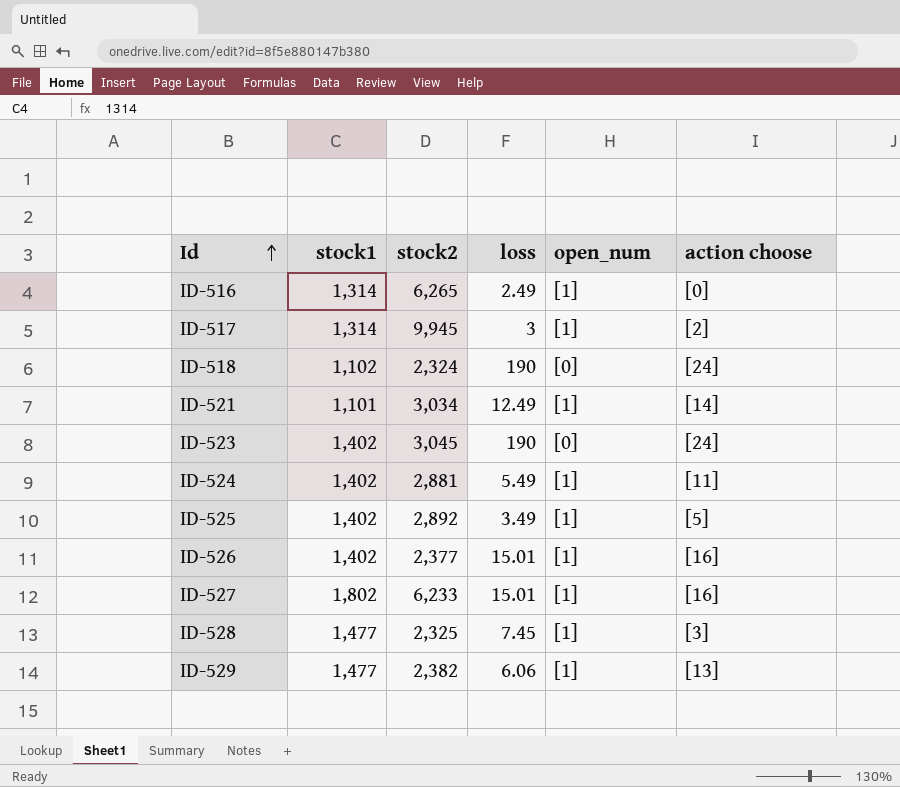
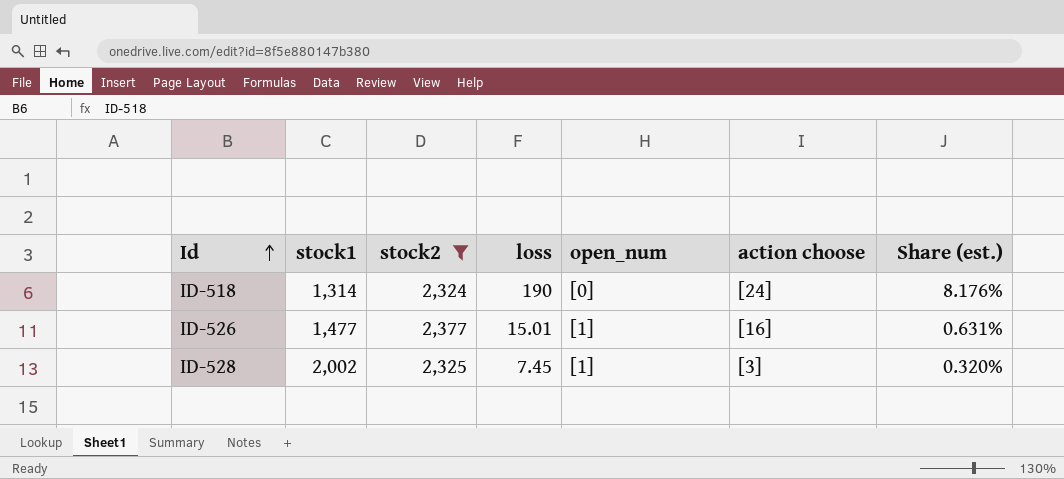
filter: none -> stock2 <= 2,377
column Share (est.) | formula: none -> [loss] / [stock2]
ID-518 | stock1: 1,102 -> 1,314
ID-526 | stock1: 1,402 -> 1,477
ID-528 | stock1: 1,477 -> 2,002

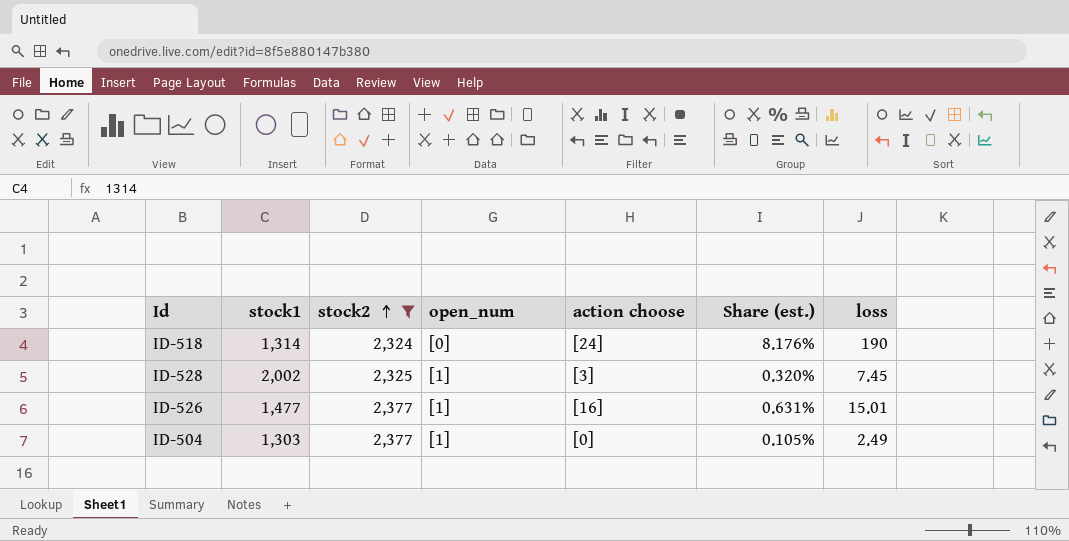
row order: Id ascending -> stock2 ascending
column loss | position: 4 -> 7
row ID-504: none -> 1,303 | 2,377 | [1] | [0] | 0.105% | 2.49

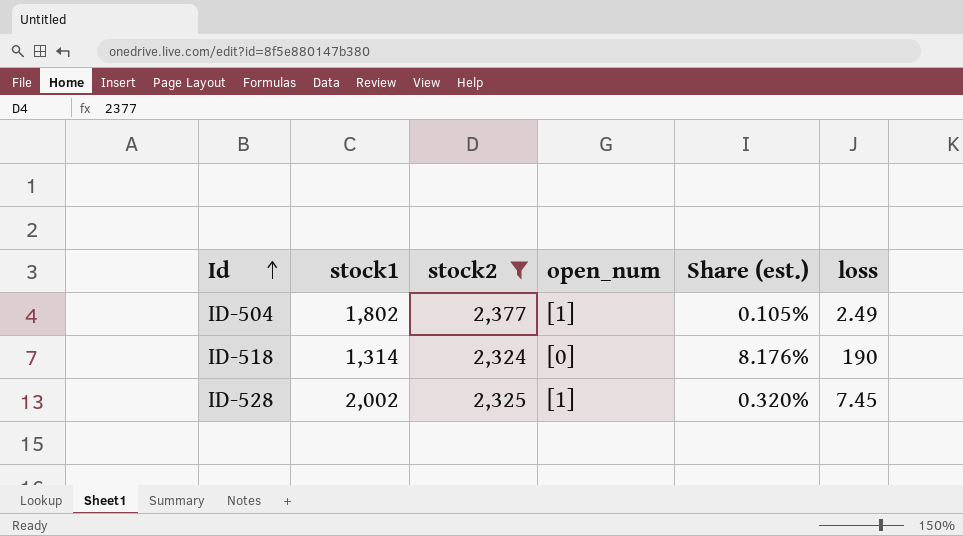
row order: stock2 ascending -> Id ascending
column action choose | position: 5 -> none
row ID-526: 1,477 | 2,377 | [1] | [16] | 0.631% | 15.01 -> none
ID-504 | stock1: 1,303 -> 1,802

